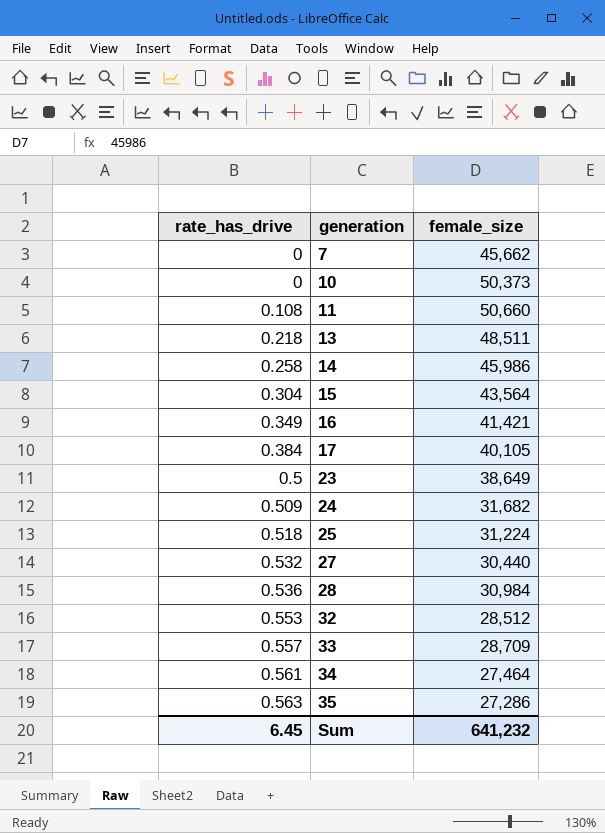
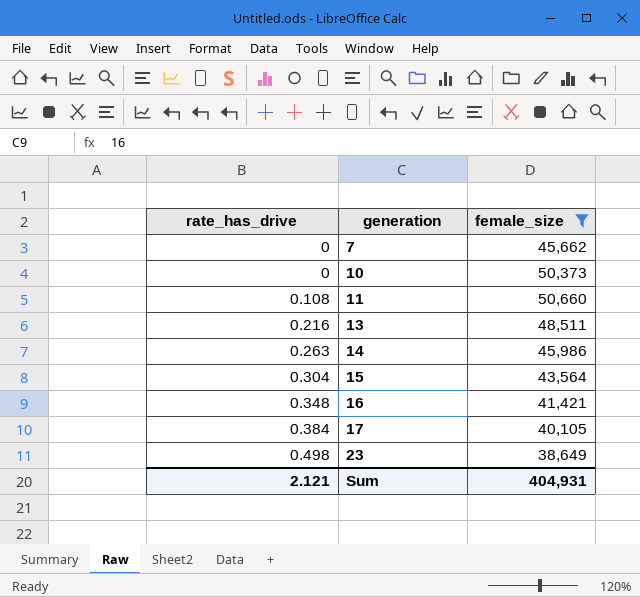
filter: none -> female_size >= 38,649
13 | rate_has_drive: 0.218 -> 0.216
14 | rate_has_drive: 0.258 -> 0.263
16 | rate_has_drive: 0.349 -> 0.348
23 | rate_has_drive: 0.5 -> 0.498
Sum | rate_has_drive: 6.45 -> 2.121
Sum | female_size: 641,232 -> 404,931

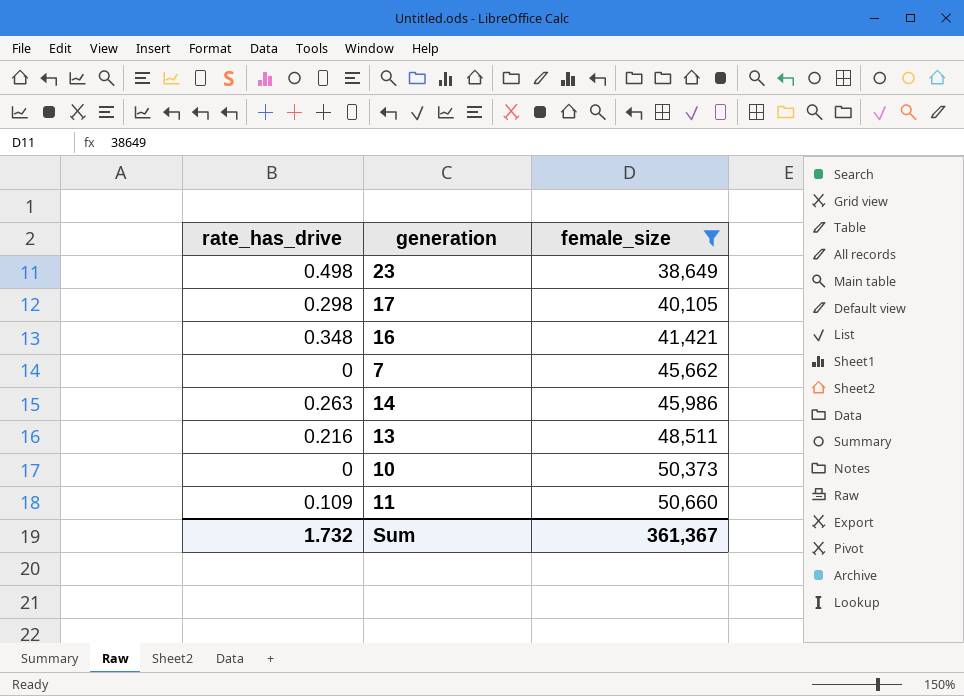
row order: rate_has_drive ascending -> female_size ascending
row 15: 0.304 | 43,564 -> none
17 | rate_has_drive: 0.384 -> 0.298
11 | rate_has_drive: 0.108 -> 0.109
Sum | rate_has_drive: 2.121 -> 1.732
Sum | female_size: 404,931 -> 361,367

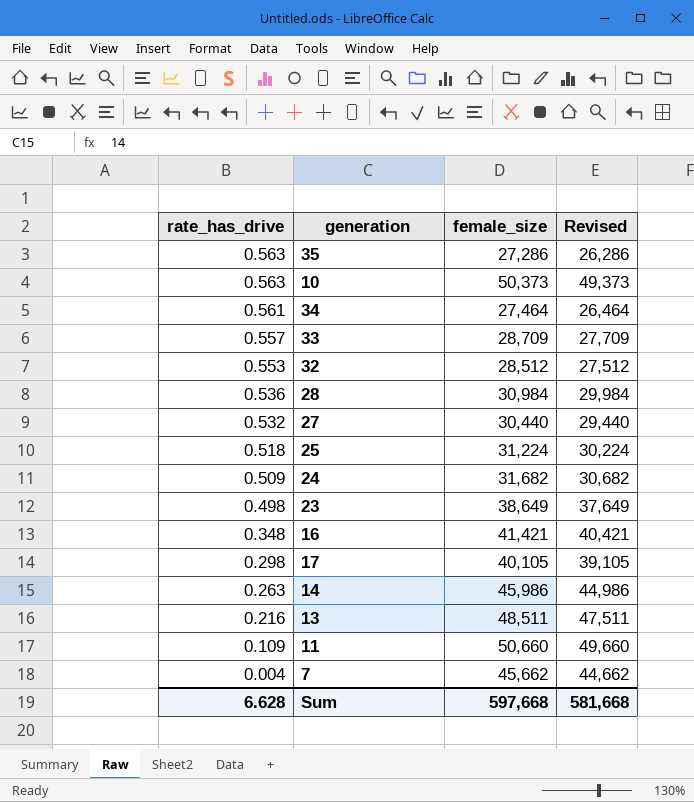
filter: female_size >= 38,649 -> none
row order: female_size ascending -> rate_has_drive descending
column Revised | formula: none -> [female_size] - 1000
10 | rate_has_drive: 0 -> 0.563
7 | rate_has_drive: 0 -> 0.004
Sum | rate_has_drive: 1.732 -> 6.628
Sum | female_size: 361,367 -> 597,668

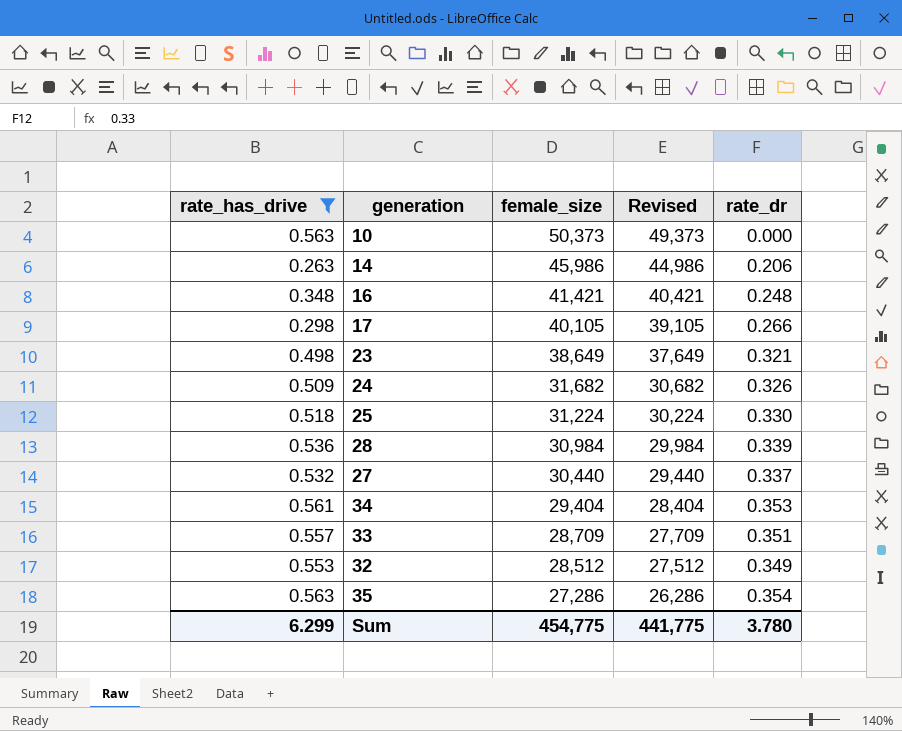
filter: none -> rate_has_drive >= 0.263
row order: rate_has_drive descending -> female_size descending
column rate_dr | position: none -> 5
34 | female_size: 27,464 -> 29,404
34 | Revised: 26,464 -> 28,404
Sum | rate_has_drive: 6.628 -> 6.299
Sum | female_size: 597,668 -> 454,775
Sum | Revised: 581,668 -> 441,775

